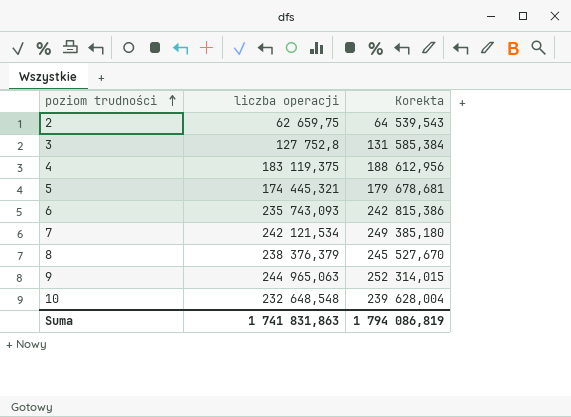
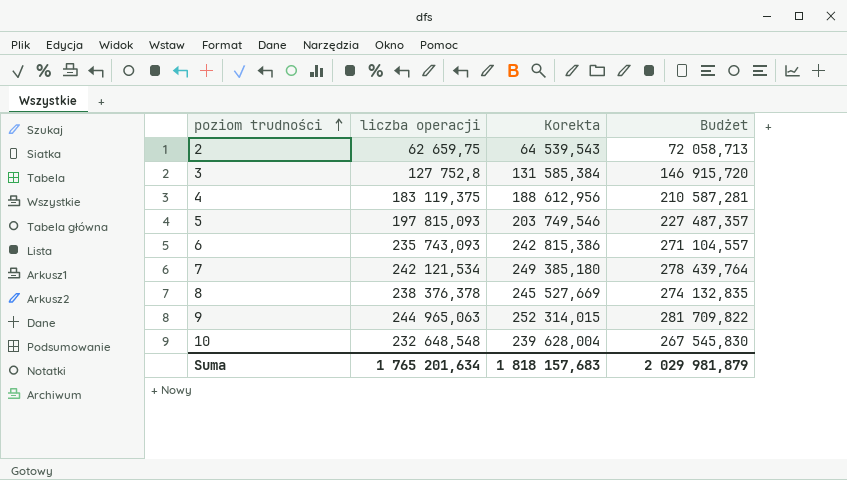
column Budżet | formula: none -> [liczba operacji] * 1,15
5 | liczba operacji: 174 445,321 -> 197 815,093
5 | Korekta: 179 678,681 -> 203 749,546
8 | liczba operacji: 238 376,379 -> 238 376,378
8 | Korekta: 245 527,670 -> 245 527,669
Suma | liczba operacji: 1 741 831,863 -> 1 765 201,634
Suma | Korekta: 1 794 086,819 -> 1 818 157,683

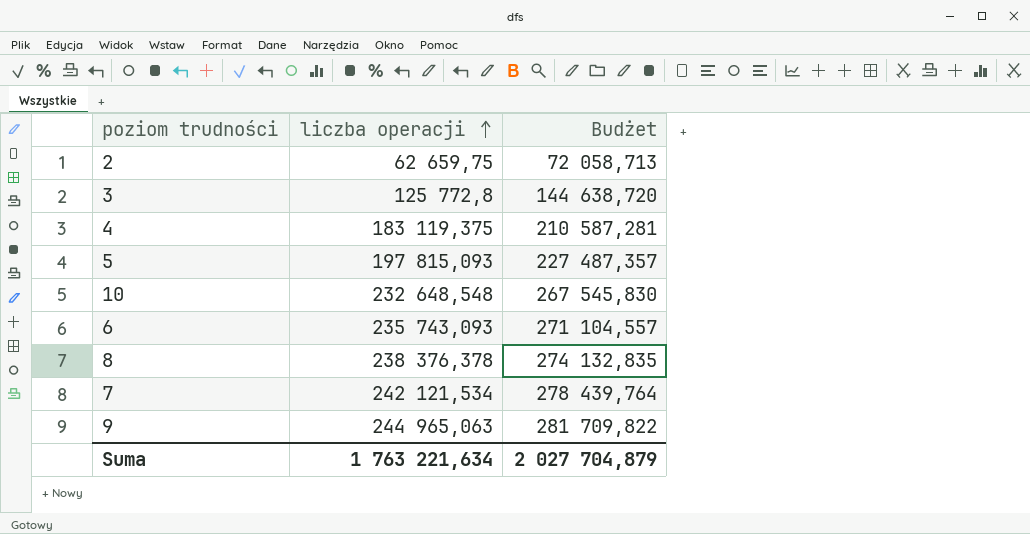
row order: poziom trudności ascending -> liczba operacji ascending
column Korekta | formula: [liczba operacji] * 1,03 -> none
3 | liczba operacji: 127 752,8 -> 125 772,8
3 | Budżet: 146 915,720 -> 144 638,720
Suma | liczba operacji: 1 765 201,634 -> 1 763 221,634
Suma | Budżet: 2 029 981,879 -> 2 027 704,879

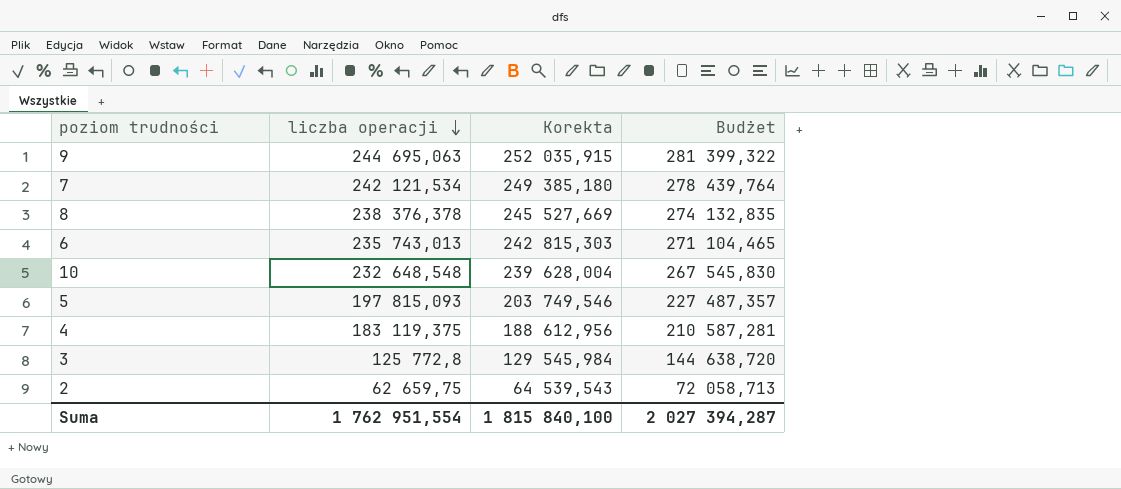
row order: liczba operacji ascending -> liczba operacji descending
column Korekta | formula: none -> [liczba operacji] * 1,03
9 | liczba operacji: 244 965,063 -> 244 695,063
9 | Budżet: 281 709,822 -> 281 399,322
6 | liczba operacji: 235 743,093 -> 235 743,013
6 | Budżet: 271 104,557 -> 271 104,465
Suma | liczba operacji: 1 763 221,634 -> 1 762 951,554
Suma | Budżet: 2 027 704,879 -> 2 027 394,287

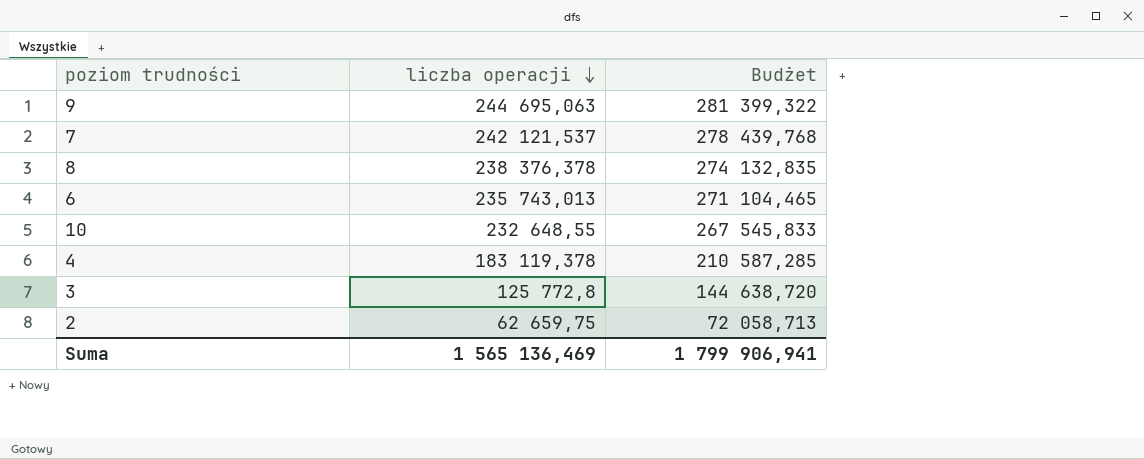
column Korekta | formula: [liczba operacji] * 1,03 -> none
row 5: 197 815,093 | 203 749,546 | 227 487,357 -> none
7 | liczba operacji: 242 121,534 -> 242 121,537
7 | Budżet: 278 439,764 -> 278 439,768
10 | liczba operacji: 232 648,548 -> 232 648,55
10 | Budżet: 267 545,830 -> 267 545,833
4 | liczba operacji: 183 119,375 -> 183 119,378
4 | Budżet: 210 587,281 -> 210 587,285
Suma | liczba operacji: 1 762 951,554 -> 1 565 136,469
Suma | Budżet: 2 027 394,287 -> 1 799 906,941

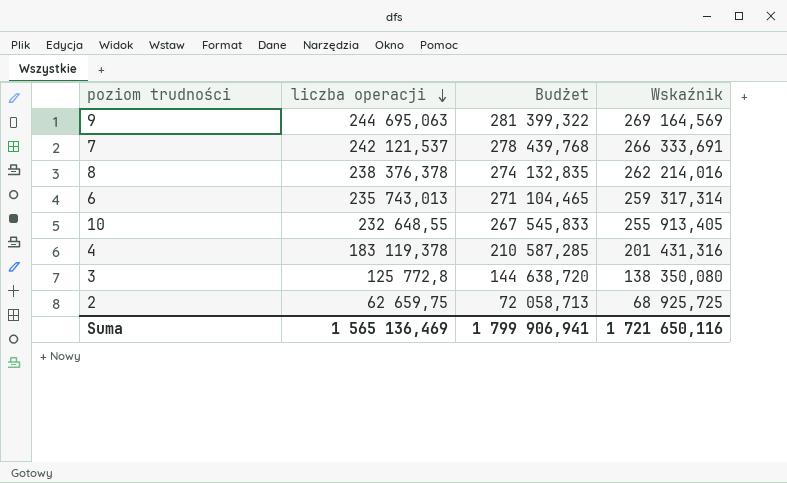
column Wskaźnik | formula: none -> [liczba operacji] * 1,1

